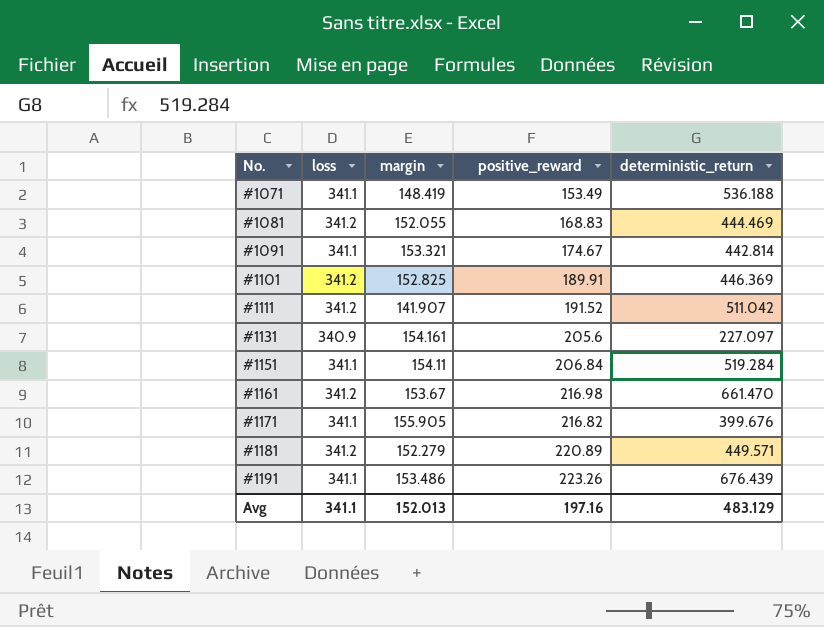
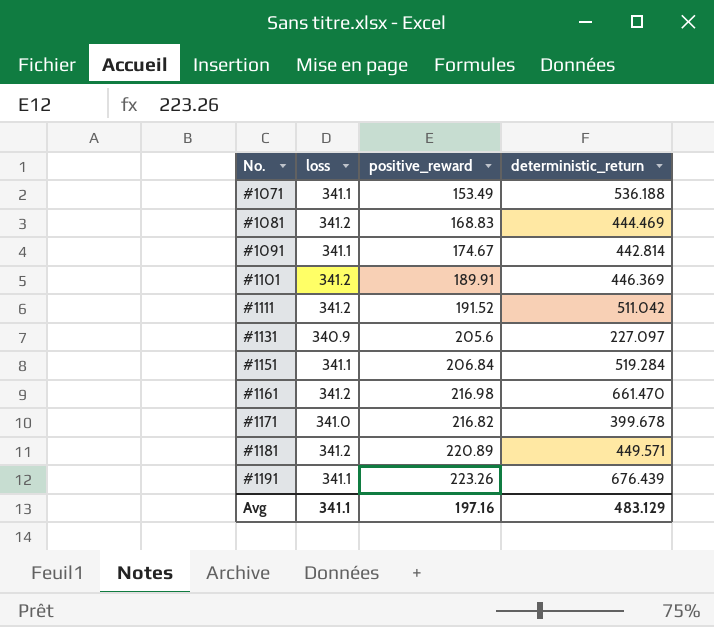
column margin | position: 3 -> none
#1171 | loss: 341.1 -> 341.0
#1171 | deterministic_return: 399.676 -> 399.678

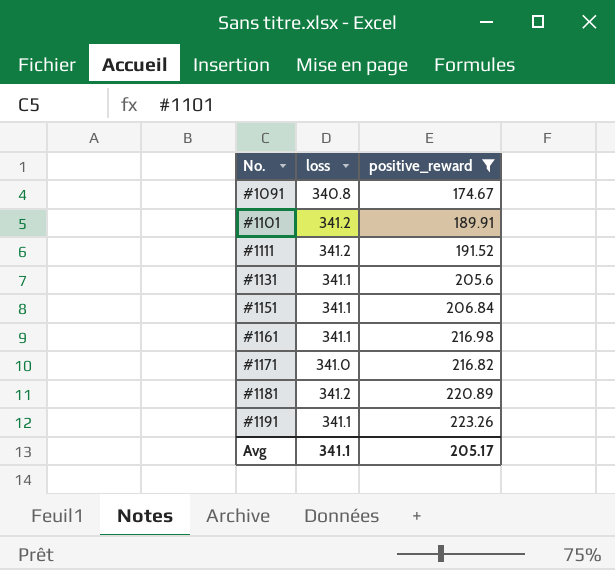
filter: none -> positive_reward >= 174.67
column deterministic_return | position: 4 -> none
#1091 | loss: 341.1 -> 340.8
#1131 | loss: 340.9 -> 341.1
#1161 | loss: 341.2 -> 341.1
Avg | positive_reward: 197.16 -> 205.17

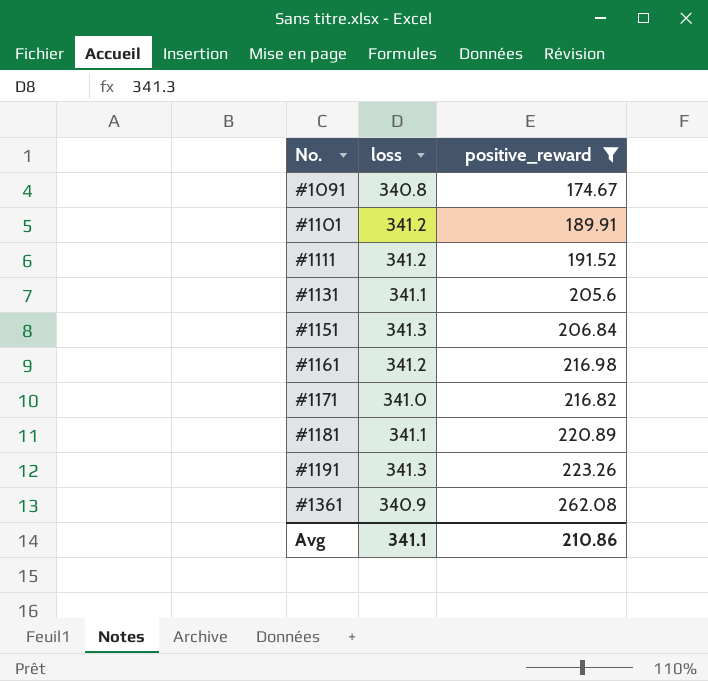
#1151 | loss: 341.1 -> 341.3
#1161 | loss: 341.1 -> 341.2
#1181 | loss: 341.2 -> 341.1
#1191 | loss: 341.1 -> 341.3
row #1361: none -> 340.9 | 262.08
Avg | positive_reward: 205.17 -> 210.86

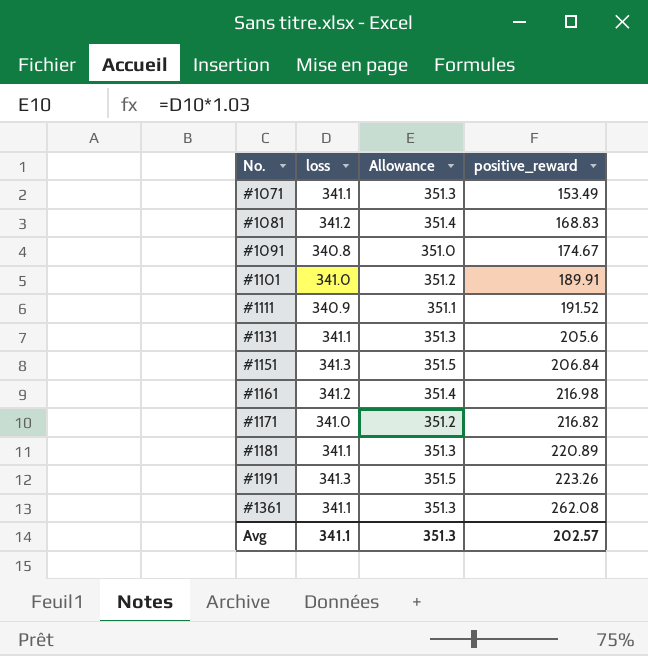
filter: positive_reward >= 174.67 -> none
column Allowance | formula: none -> [loss] * 1.03
#1101 | loss: 341.2 -> 341.0
#1111 | loss: 341.2 -> 340.9
#1361 | loss: 340.9 -> 341.1
Avg | positive_reward: 210.86 -> 202.57

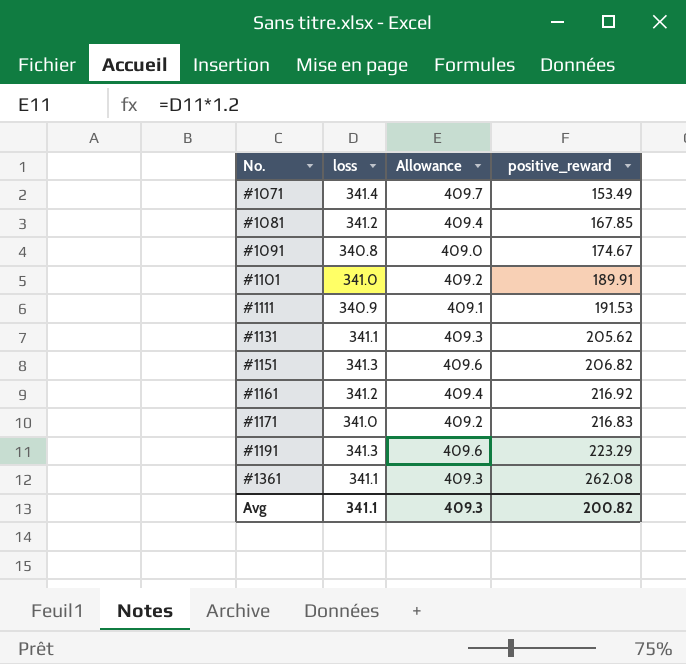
column Allowance | formula: [loss] * 1.03 -> [loss] * 1.2
row #1181: 341.1 | 351.3 | 220.89 -> none
#1071 | loss: 341.1 -> 341.4
#1081 | positive_reward: 168.83 -> 167.85
#1111 | positive_reward: 191.52 -> 191.53
#1131 | positive_reward: 205.6 -> 205.62
#1151 | positive_reward: 206.84 -> 206.82
#1161 | positive_reward: 216.98 -> 216.92
#1171 | positive_reward: 216.82 -> 216.83
#1191 | positive_reward: 223.26 -> 223.29
Avg | Allowance: 351.3 -> 409.3
Avg | positive_reward: 202.57 -> 200.82

